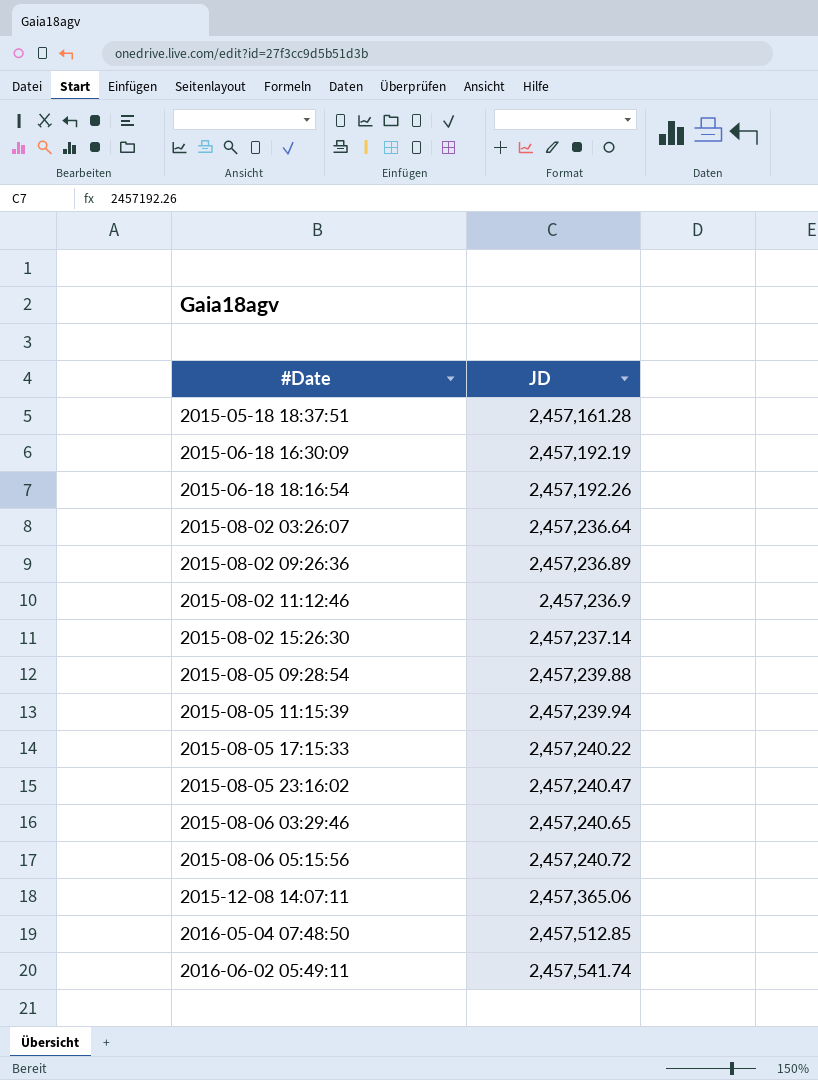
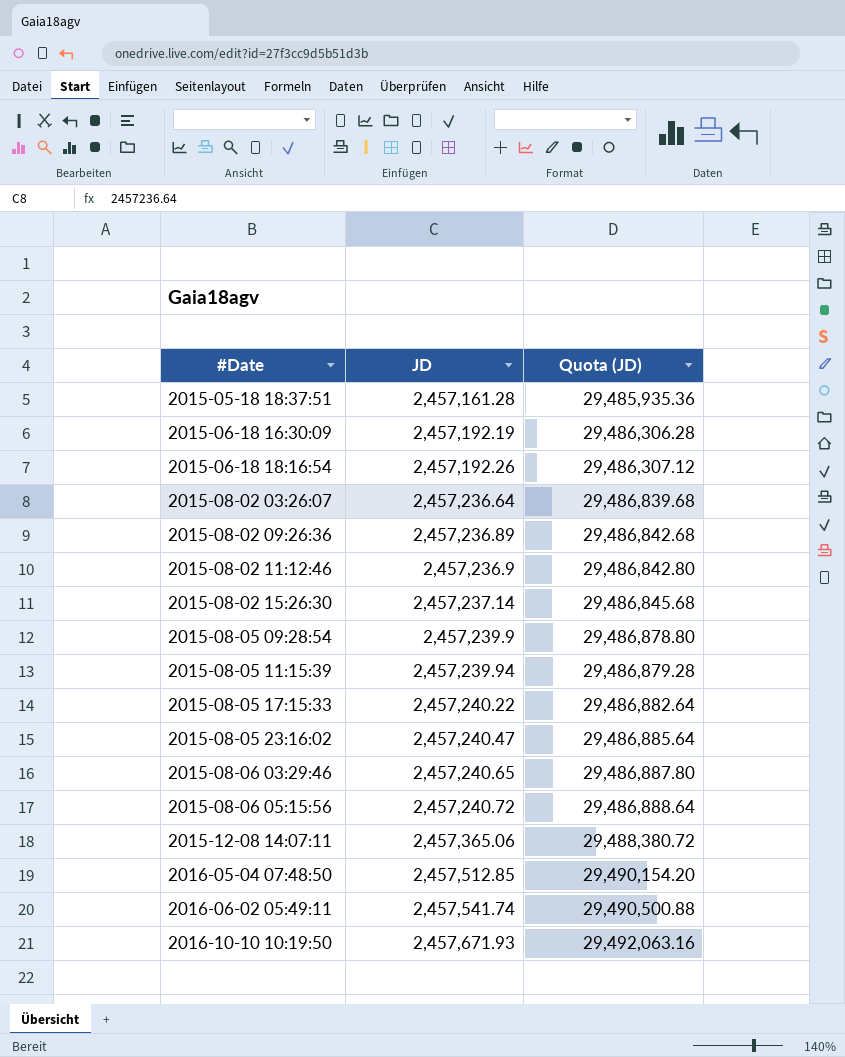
column Quota (JD) | formula: none -> [JD] * 12
2015-08-05 09:28:54 | JD: 2,457,239.88 -> 2,457,239.9
row 2016-10-10 10:19:50: none -> 2,457,671.93 | 29,492,063.16

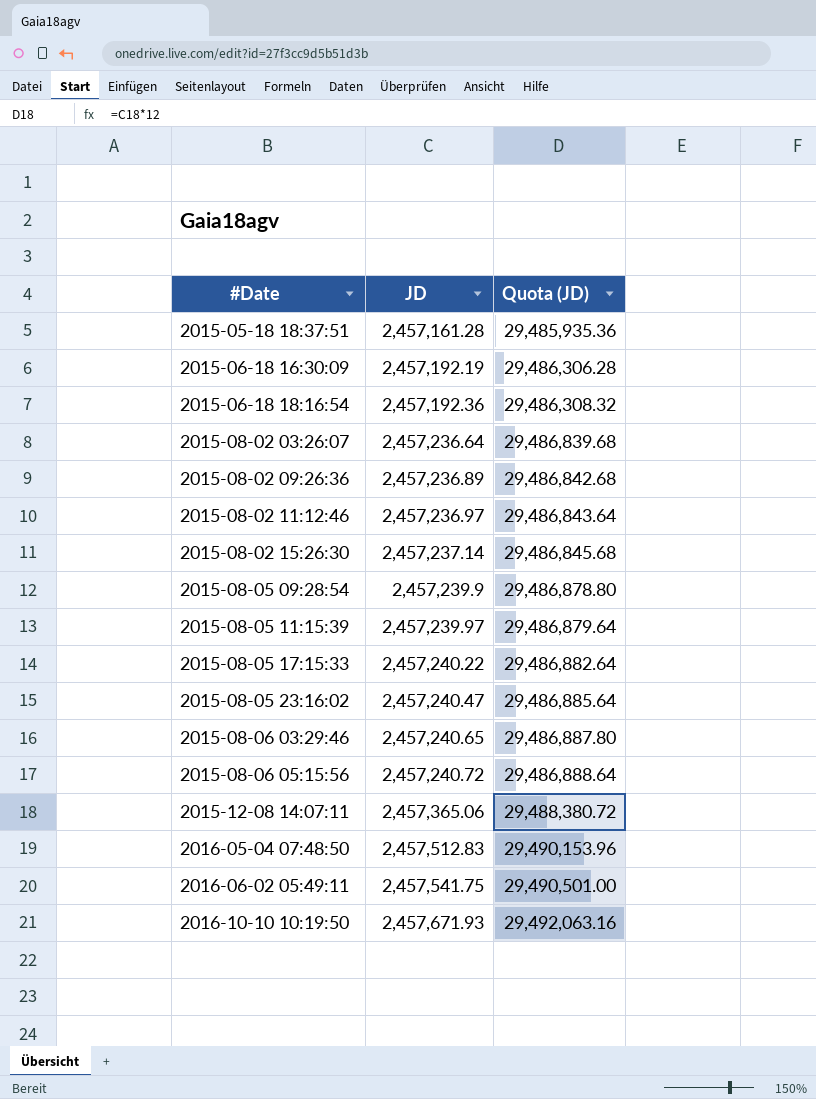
2015-06-18 18:16:54 | JD: 2,457,192.26 -> 2,457,192.36
2015-06-18 18:16:54 | Quota (JD): 29,486,307.12 -> 29,486,308.32
2015-08-02 11:12:46 | JD: 2,457,236.9 -> 2,457,236.97
2015-08-02 11:12:46 | Quota (JD): 29,486,842.80 -> 29,486,843.64
2015-08-05 11:15:39 | JD: 2,457,239.94 -> 2,457,239.97
2015-08-05 11:15:39 | Quota (JD): 29,486,879.28 -> 29,486,879.64
2016-05-04 07:48:50 | JD: 2,457,512.85 -> 2,457,512.83
2016-05-04 07:48:50 | Quota (JD): 29,490,154.20 -> 29,490,153.96
2016-06-02 05:49:11 | JD: 2,457,541.74 -> 2,457,541.75
2016-06-02 05:49:11 | Quota (JD): 29,490,500.88 -> 29,490,501.00

